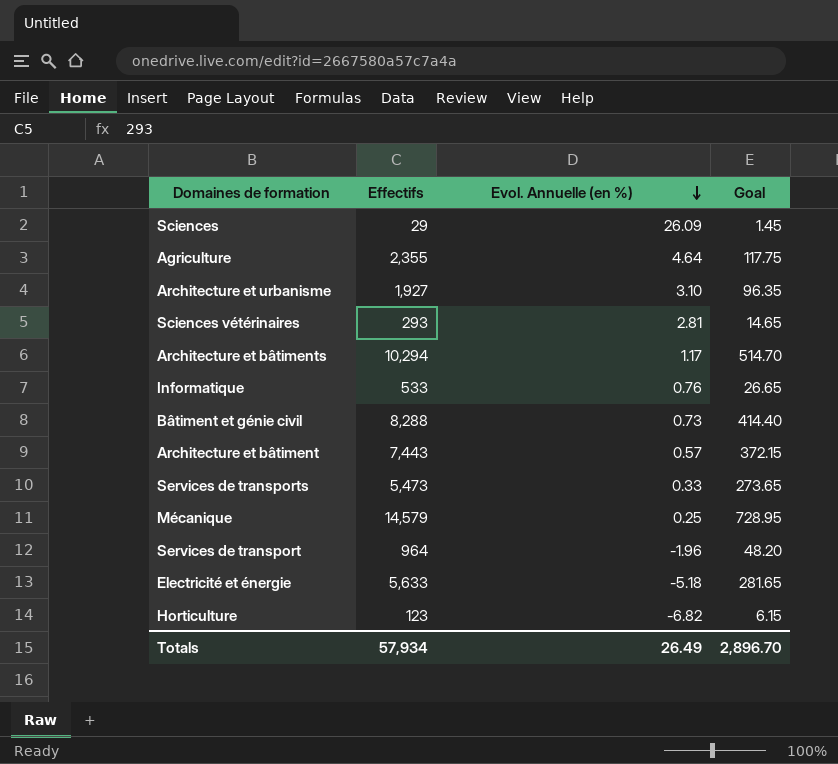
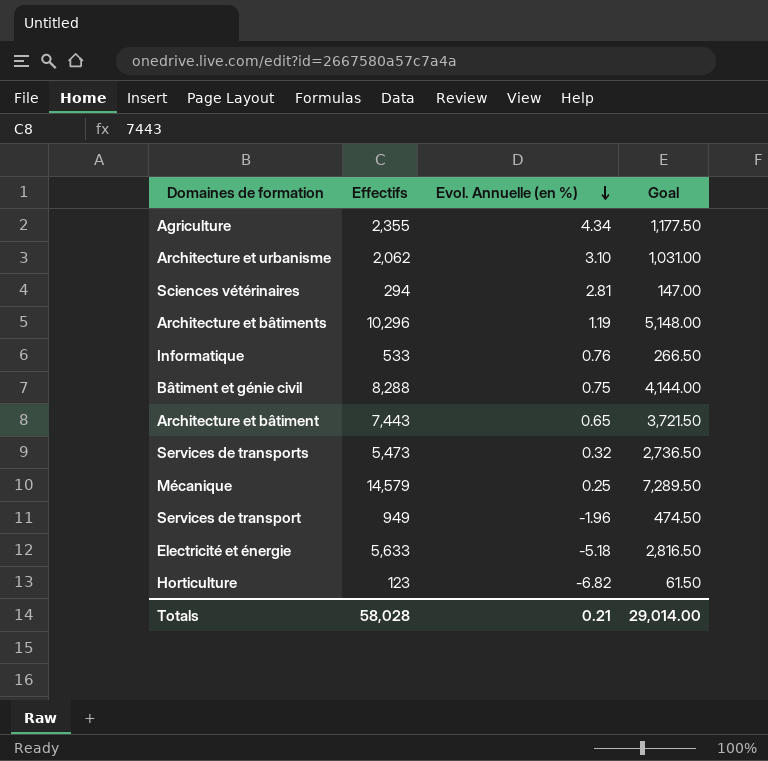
column Goal | formula: [Effectifs] * 0.05 -> [Effectifs] * 0.5
row Sciences: 29 | 26.09 | 1.45 -> none
Agriculture | Evol. Annuelle (en %): 4.64 -> 4.34
Architecture et urbanisme | Effectifs: 1,927 -> 2,062
Sciences vétérinaires | Effectifs: 293 -> 294
Architecture et bâtiments | Effectifs: 10,294 -> 10,296
Architecture et bâtiments | Evol. Annuelle (en %): 1.17 -> 1.19
Bâtiment et génie civil | Evol. Annuelle (en %): 0.73 -> 0.75
Architecture et bâtiment | Evol. Annuelle (en %): 0.57 -> 0.65
Services de transports | Evol. Annuelle (en %): 0.33 -> 0.32
Services de transport | Effectifs: 964 -> 949
Totals | Effectifs: 57,934 -> 58,028
Totals | Evol. Annuelle (en %): 26.49 -> 0.21
Totals | Goal: 2,896.70 -> 29,014.00

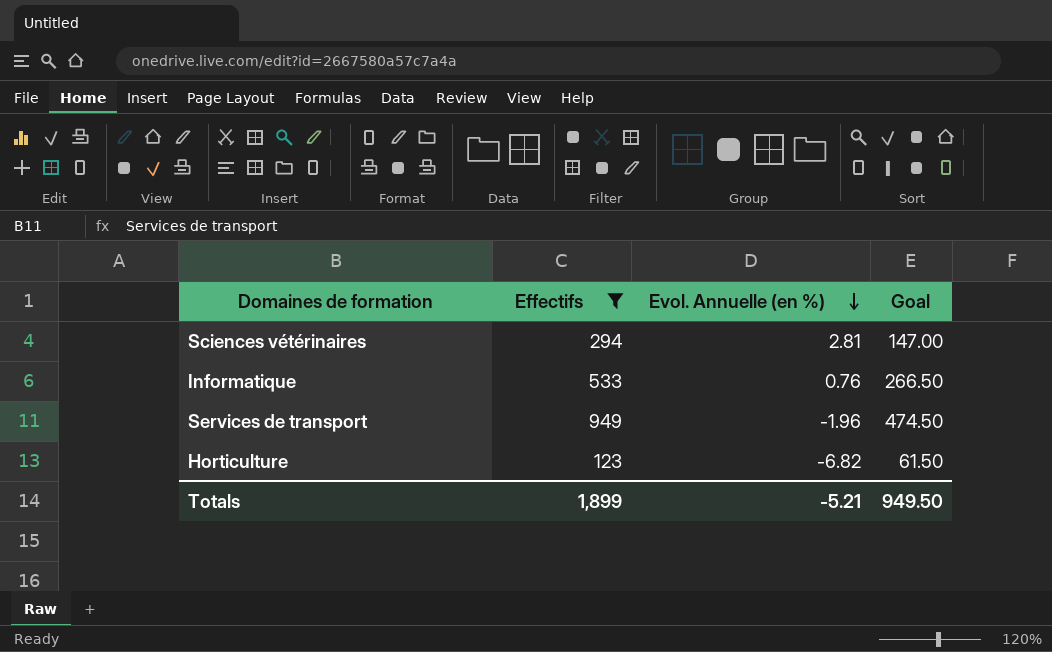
filter: none -> Effectifs <= 949
Totals | Effectifs: 58,028 -> 1,899
Totals | Evol. Annuelle (en %): 0.21 -> -5.21
Totals | Goal: 29,014.00 -> 949.50

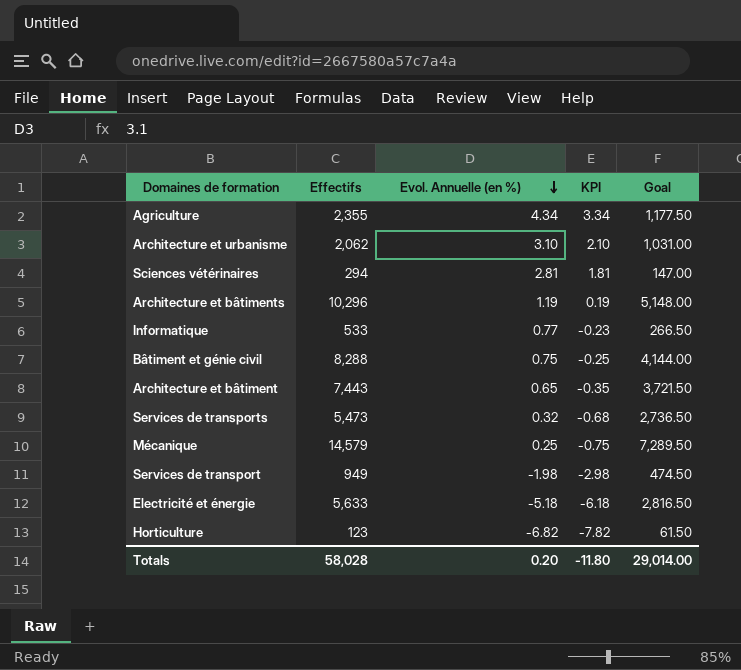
filter: Effectifs <= 949 -> none
column KPI | formula: none -> [Evol. Annuelle (en %)] - 1
Informatique | Evol. Annuelle (en %): 0.76 -> 0.77
Services de transport | Evol. Annuelle (en %): -1.96 -> -1.98
Totals | Effectifs: 1,899 -> 58,028
Totals | Evol. Annuelle (en %): -5.21 -> 0.20
Totals | Goal: 949.50 -> 29,014.00

